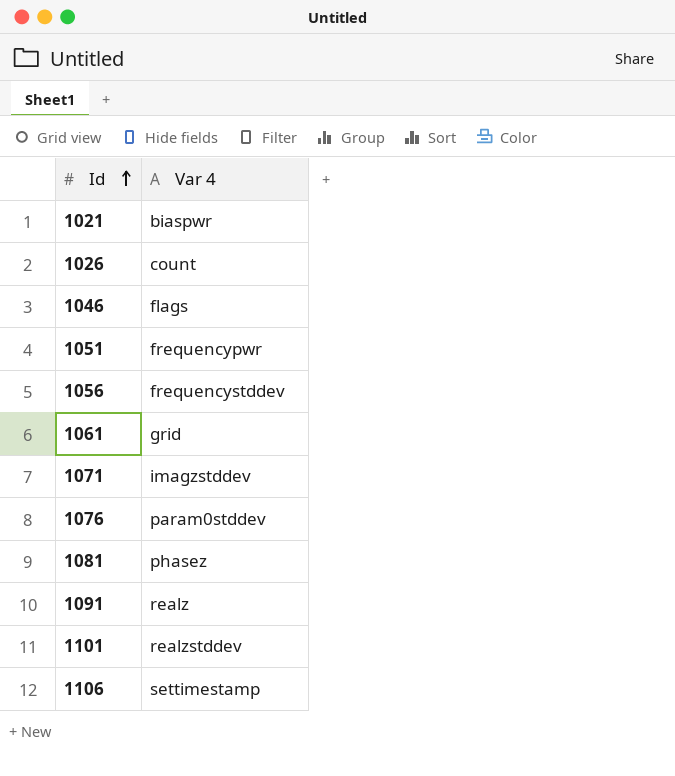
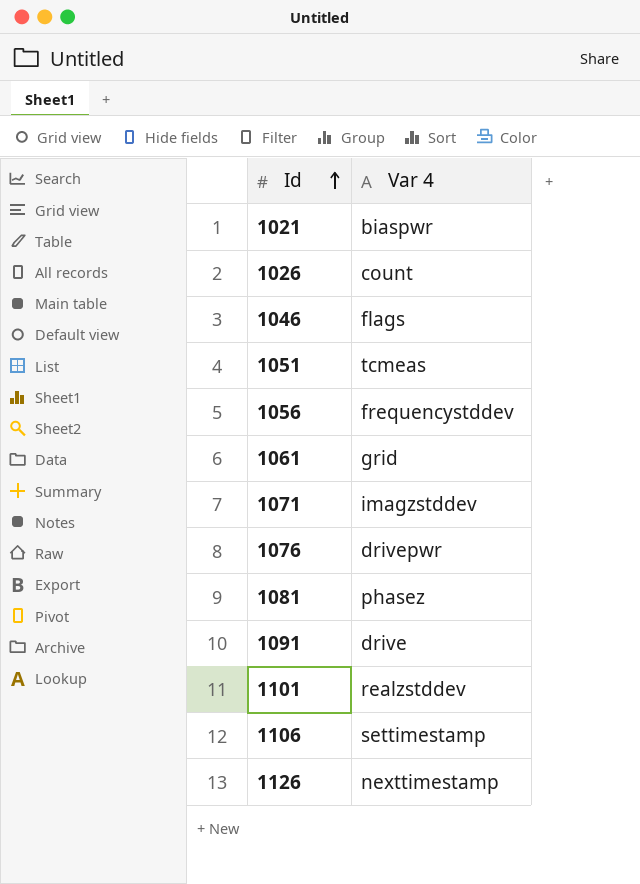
1051 | Var 4: frequencypwr -> tcmeas
1076 | Var 4: param0stddev -> drivepwr
1091 | Var 4: realz -> drive
row 1126: none -> nexttimestamp

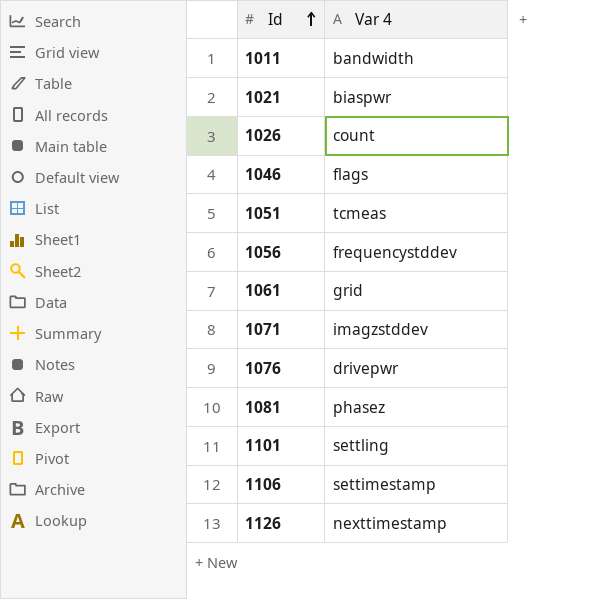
row 1091: drive -> none
row 1011: none -> bandwidth
1101 | Var 4: realzstddev -> settling

